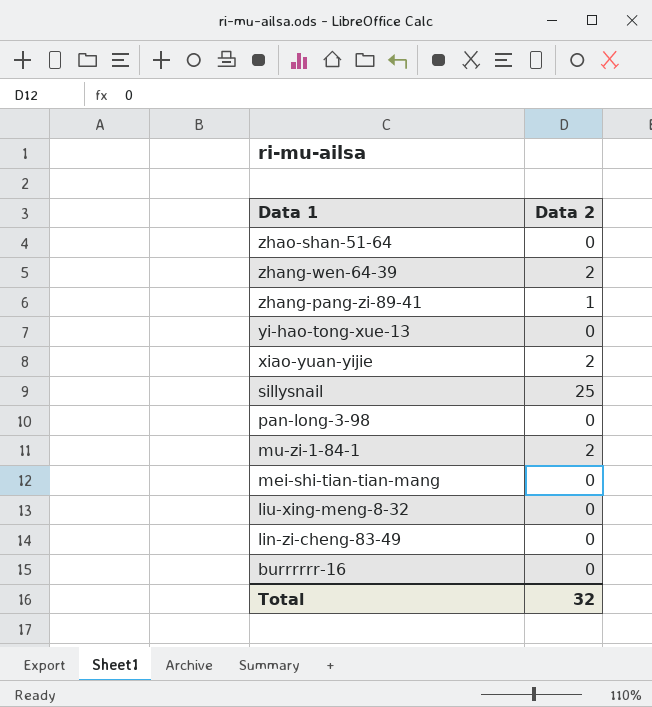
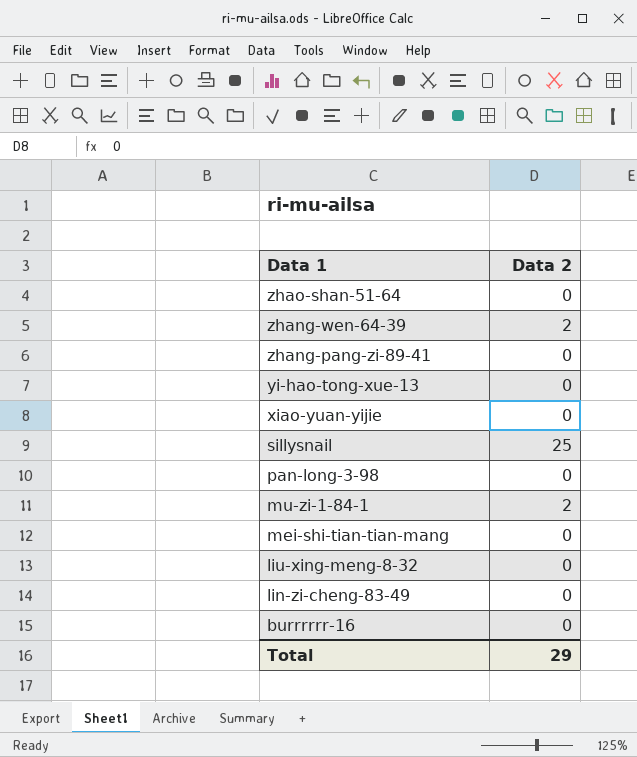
zhang-pang-zi-89-41 | Data 2: 1 -> 0
xiao-yuan-yijie | Data 2: 2 -> 0
Total | Data 2: 32 -> 29

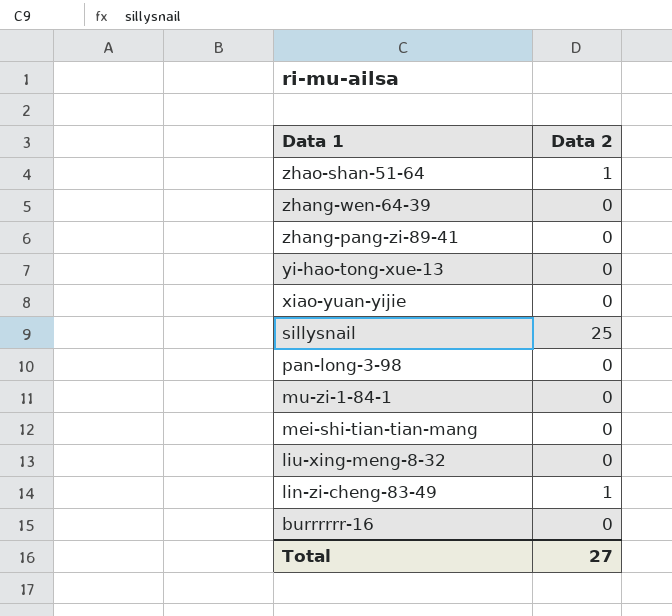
zhao-shan-51-64 | Data 2: 0 -> 1
zhang-wen-64-39 | Data 2: 2 -> 0
mu-zi-1-84-1 | Data 2: 2 -> 0
lin-zi-cheng-83-49 | Data 2: 0 -> 1
Total | Data 2: 29 -> 27

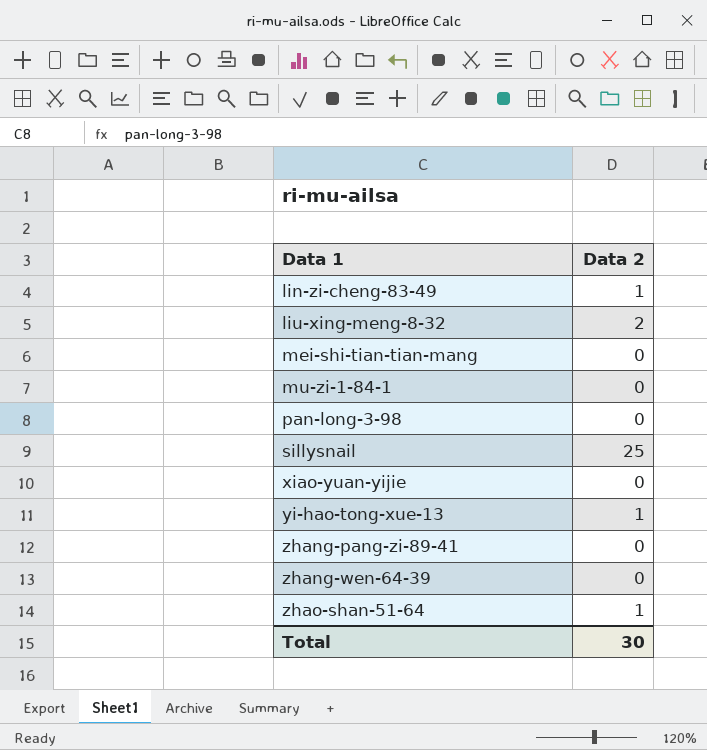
row order: Data 1 descending -> Data 1 ascending
row burrrrrr-16: 0 -> none
liu-xing-meng-8-32 | Data 2: 0 -> 2
yi-hao-tong-xue-13 | Data 2: 0 -> 1
Total | Data 2: 27 -> 30

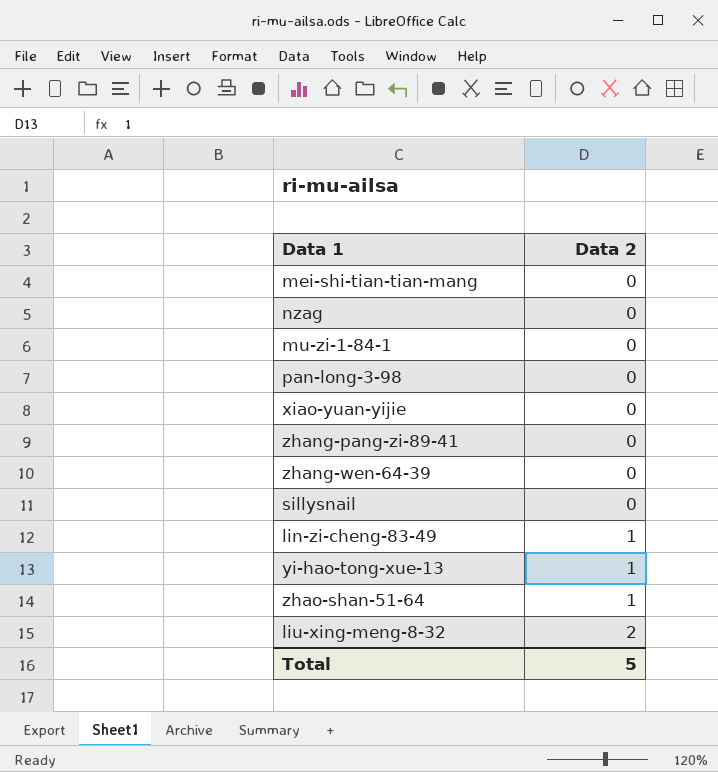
row order: Data 1 ascending -> Data 2 ascending
row nzag: none -> 0
sillysnail | Data 2: 25 -> 0
Total | Data 2: 30 -> 5

